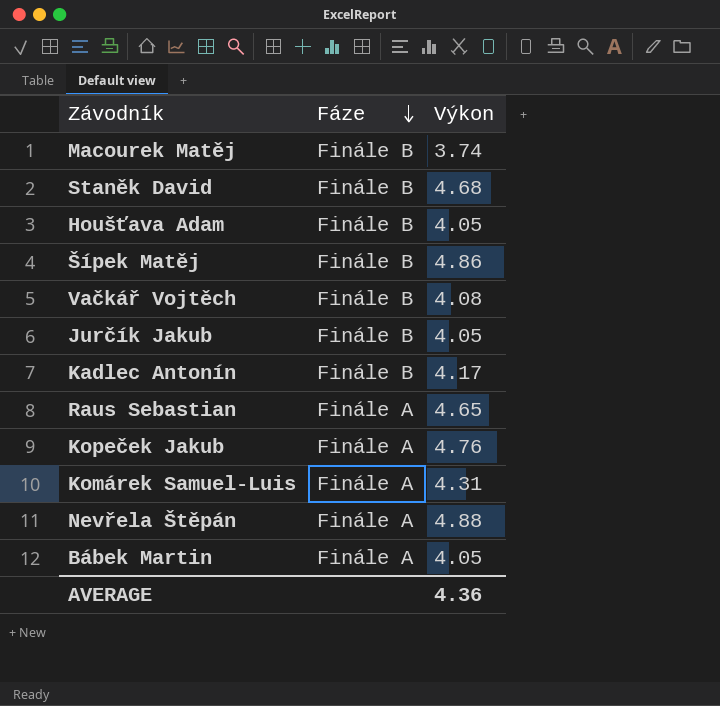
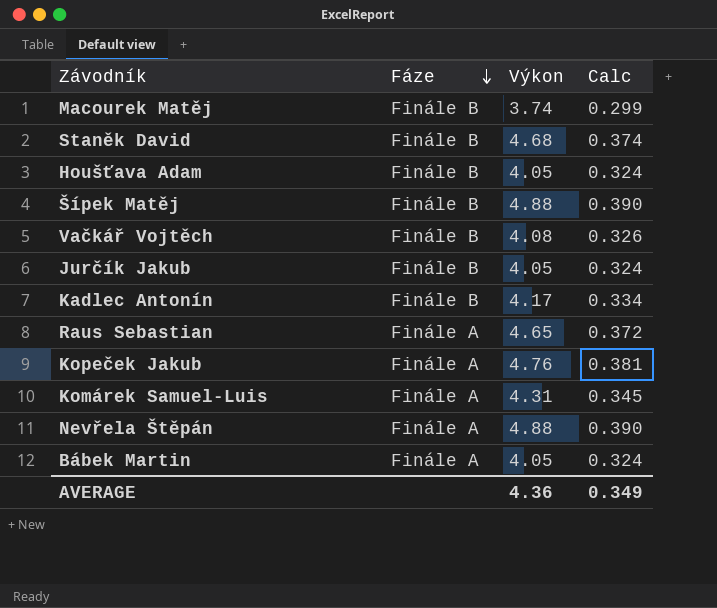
column Calc | formula: none -> [Výkon] * 0.08
Šípek Matěj | Výkon: 4.86 -> 4.88

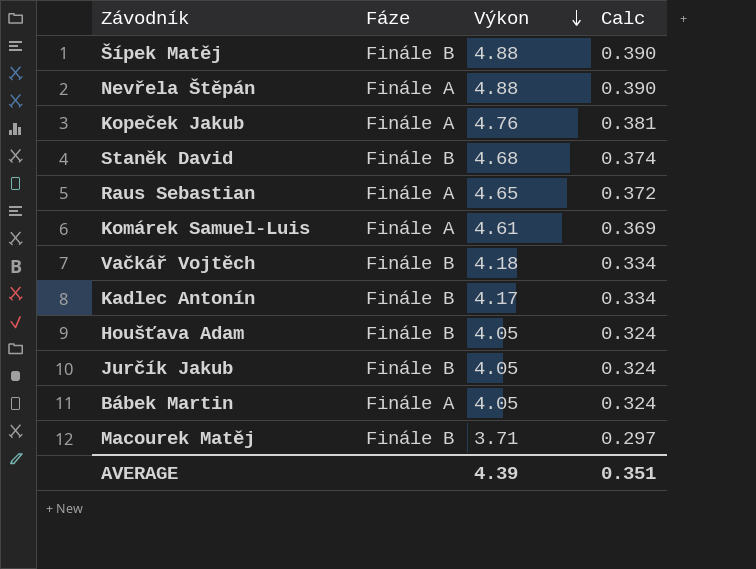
row order: Fáze descending -> Výkon descending
Komárek Samuel-Luis | Výkon: 4.31 -> 4.61
Komárek Samuel-Luis | Calc: 0.345 -> 0.369
Vačkář Vojtěch | Výkon: 4.08 -> 4.18
Vačkář Vojtěch | Calc: 0.326 -> 0.334
Macourek Matěj | Výkon: 3.74 -> 3.71
Macourek Matěj | Calc: 0.299 -> 0.297
AVERAGE | Výkon: 4.36 -> 4.39
AVERAGE | Calc: 0.349 -> 0.351

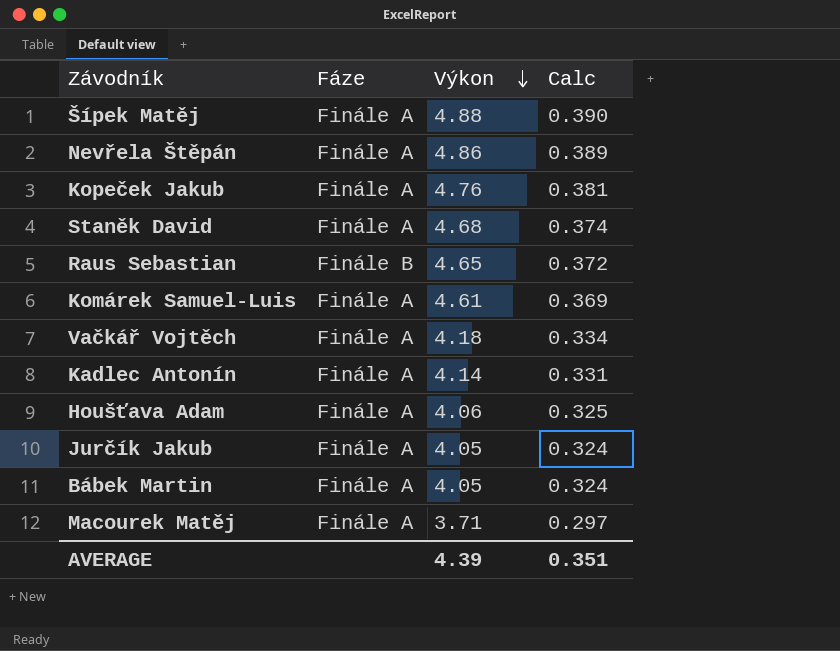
Šípek Matěj | Fáze: Finále B -> Finále A
Nevřela Štěpán | Výkon: 4.88 -> 4.86
Nevřela Štěpán | Calc: 0.390 -> 0.389
Staněk David | Fáze: Finále B -> Finále A
Raus Sebastian | Fáze: Finále A -> Finále B
Vačkář Vojtěch | Fáze: Finále B -> Finále A
Kadlec Antonín | Fáze: Finále B -> Finále A
Kadlec Antonín | Výkon: 4.17 -> 4.14
Kadlec Antonín | Calc: 0.334 -> 0.331
Houšťava Adam | Fáze: Finále B -> Finále A
Houšťava Adam | Výkon: 4.05 -> 4.06
Houšťava Adam | Calc: 0.324 -> 0.325
Jurčík Jakub | Fáze: Finále B -> Finále A
Macourek Matěj | Fáze: Finále B -> Finále A

